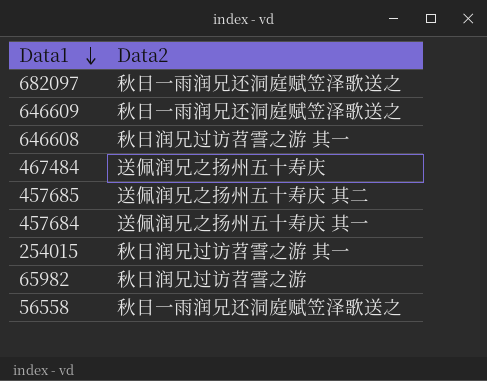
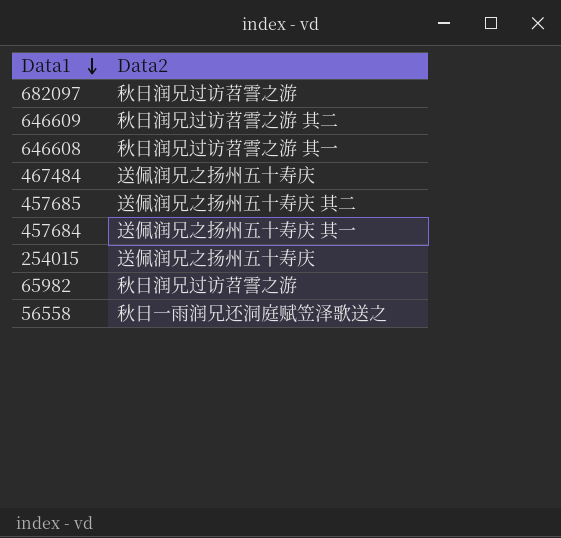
682097 | Data2: 秋日一雨润兄还洞庭赋笠泽歌送之 -> 秋日润兄过访苕霅之游
646609 | Data2: 秋日一雨润兄还洞庭赋笠泽歌送之 -> 秋日润兄过访苕霅之游 其二
254015 | Data2: 秋日润兄过访苕霅之游 其一 -> 送佩润兄之扬州五十寿庆

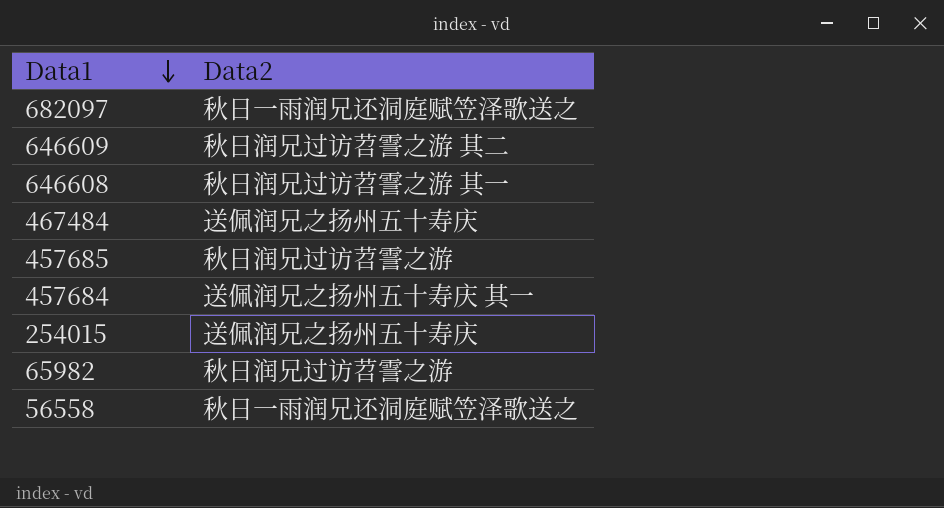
682097 | Data2: 秋日润兄过访苕霅之游 -> 秋日一雨润兄还洞庭赋笠泽歌送之
457685 | Data2: 送佩润兄之扬州五十寿庆 其二 -> 秋日润兄过访苕霅之游

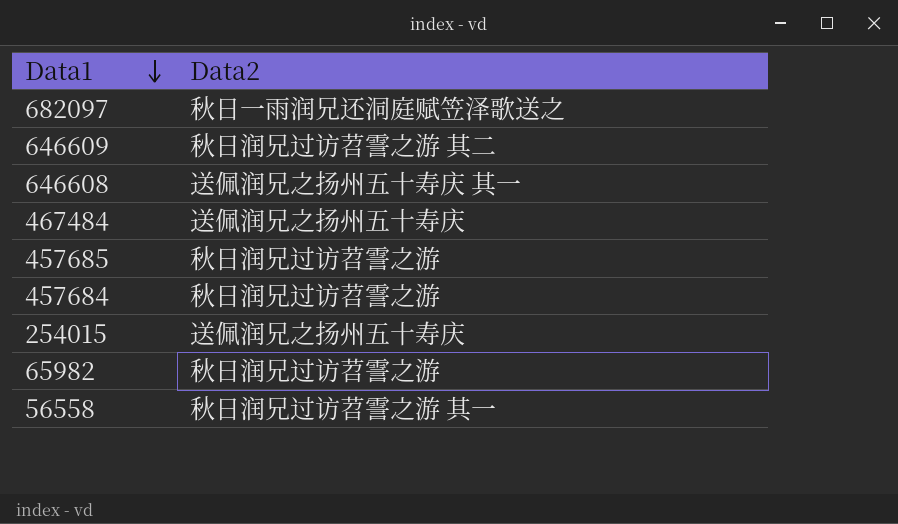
646608 | Data2: 秋日润兄过访苕霅之游 其一 -> 送佩润兄之扬州五十寿庆 其一
457684 | Data2: 送佩润兄之扬州五十寿庆 其一 -> 秋日润兄过访苕霅之游
56558 | Data2: 秋日一雨润兄还洞庭赋笠泽歌送之 -> 秋日润兄过访苕霅之游 其一

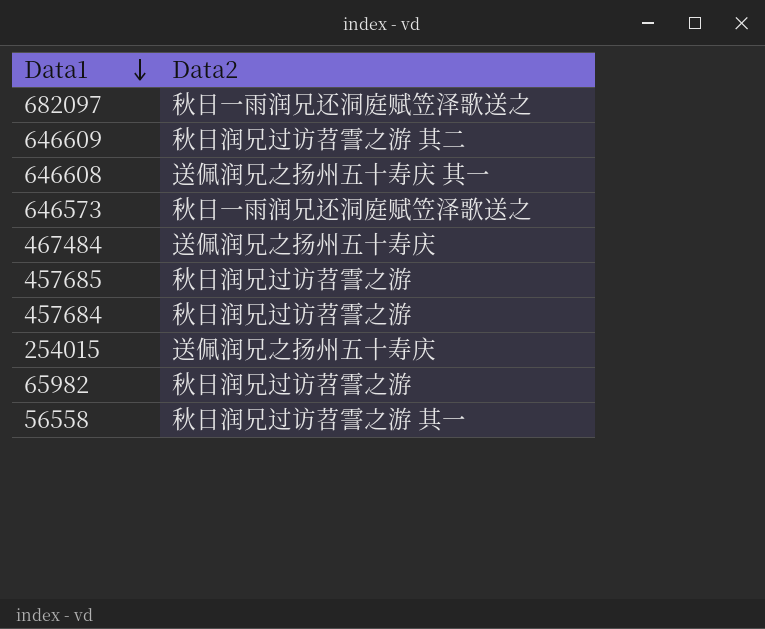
row 646573: none -> 秋日一雨润兄还洞庭赋笠泽歌送之

